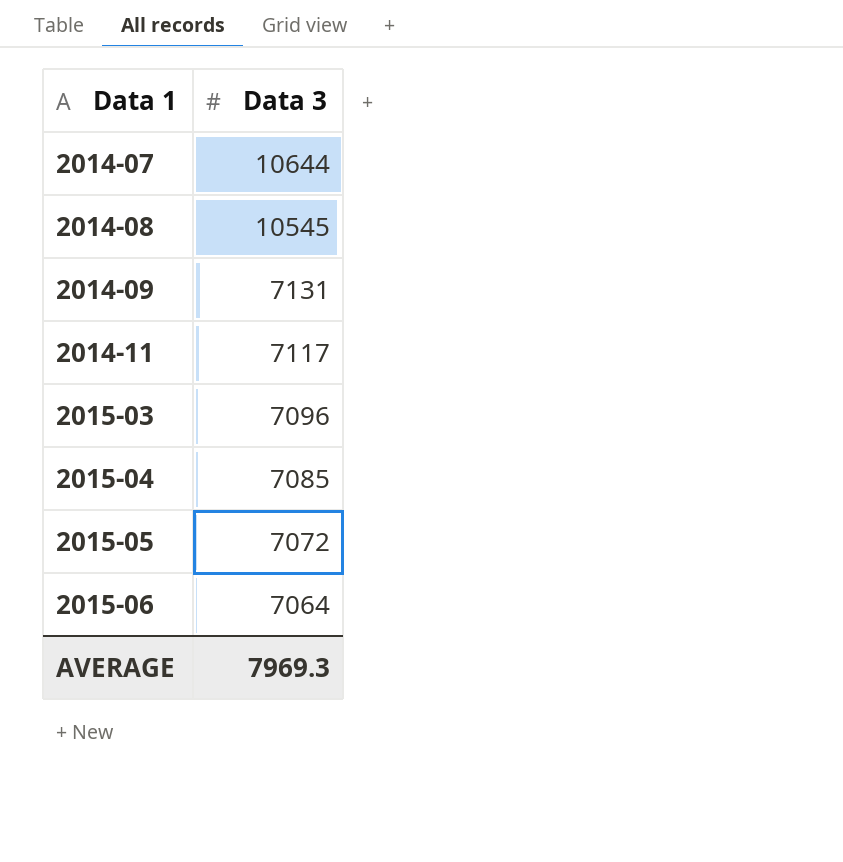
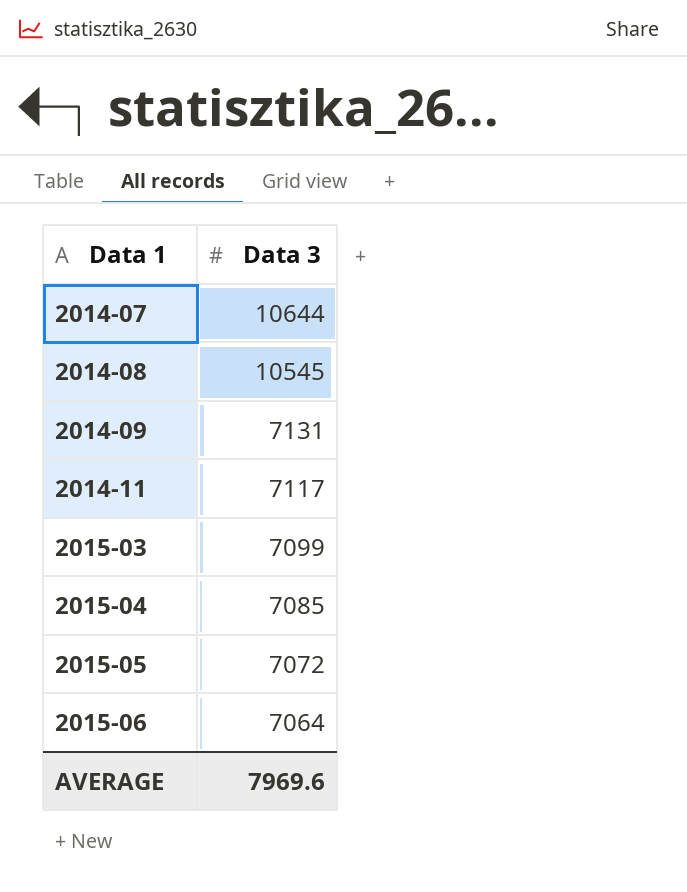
2015-03 | Data 3: 7096 -> 7099
AVERAGE | Data 3: 7969.3 -> 7969.6

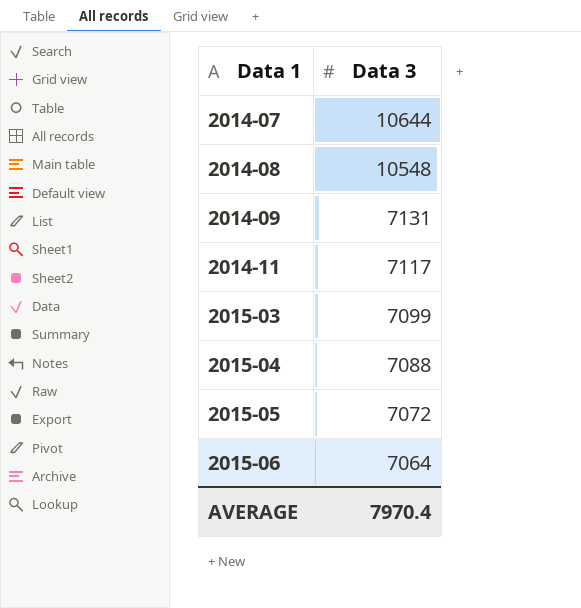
2014-08 | Data 3: 10545 -> 10548
2015-04 | Data 3: 7085 -> 7088
AVERAGE | Data 3: 7969.6 -> 7970.4

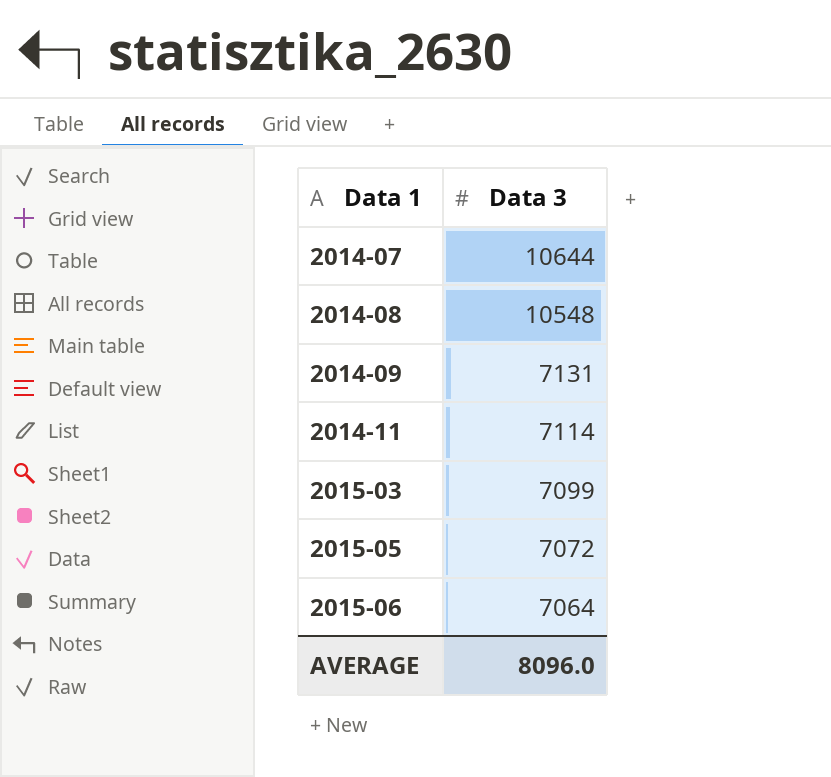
row 2015-04: 7088 -> none
2014-11 | Data 3: 7117 -> 7114
AVERAGE | Data 3: 7970.4 -> 8096.0

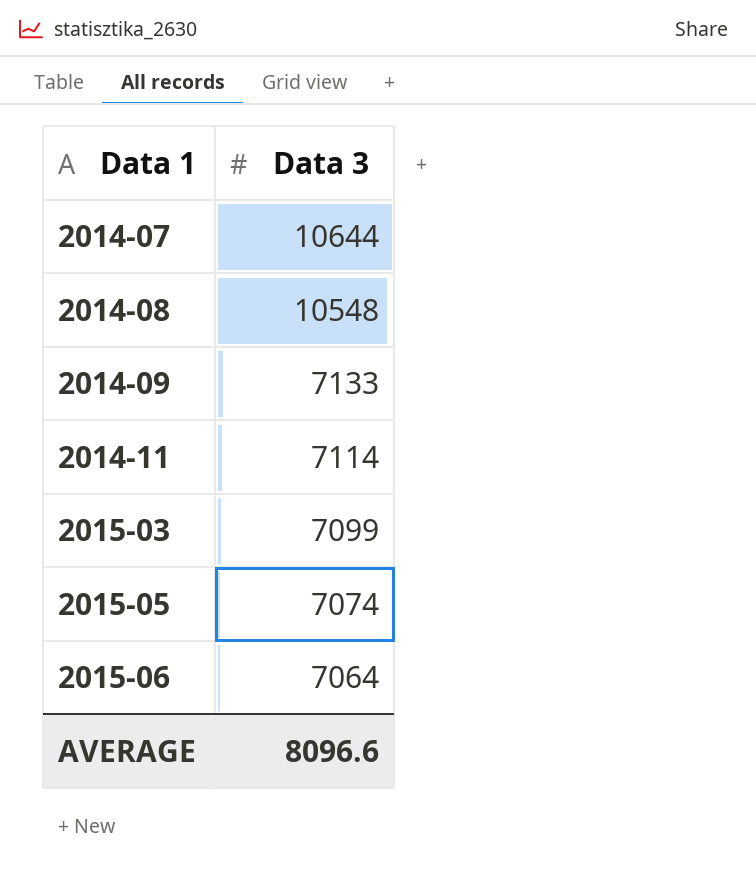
2014-09 | Data 3: 7131 -> 7133
2015-05 | Data 3: 7072 -> 7074
AVERAGE | Data 3: 8096.0 -> 8096.6

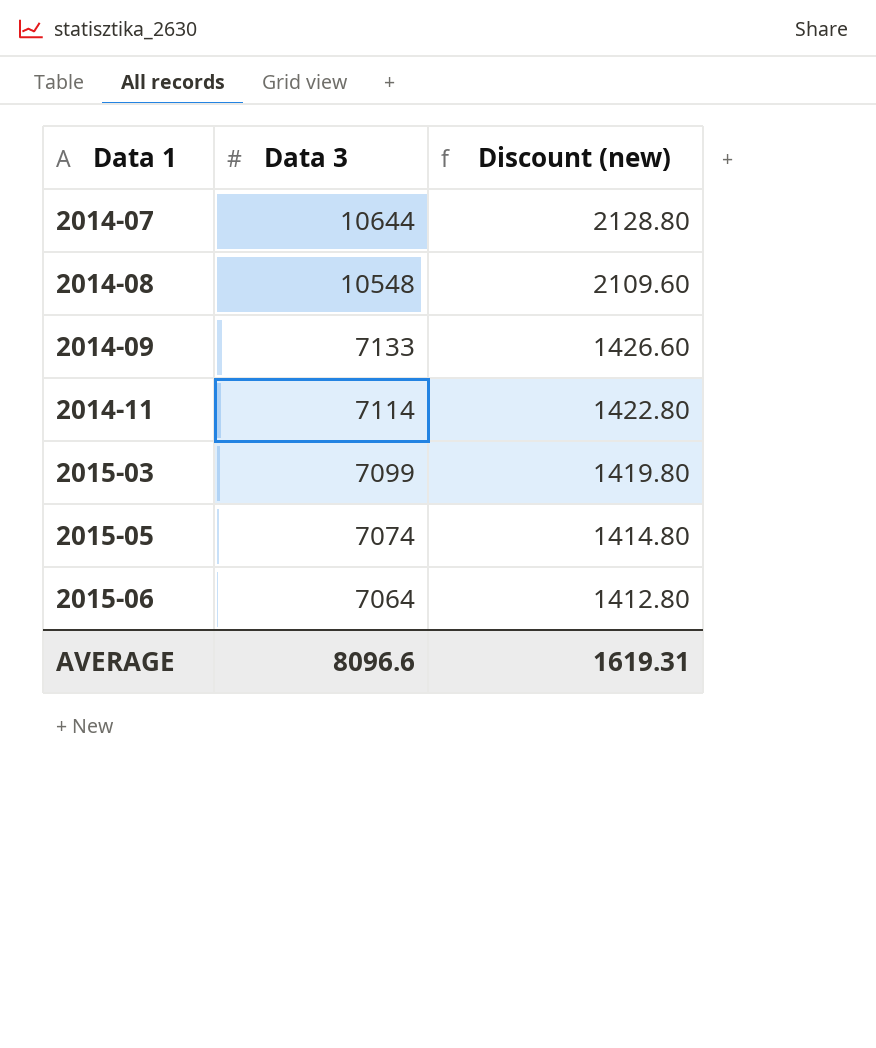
column Discount (new) | formula: none -> [Data 3] * 0.2

